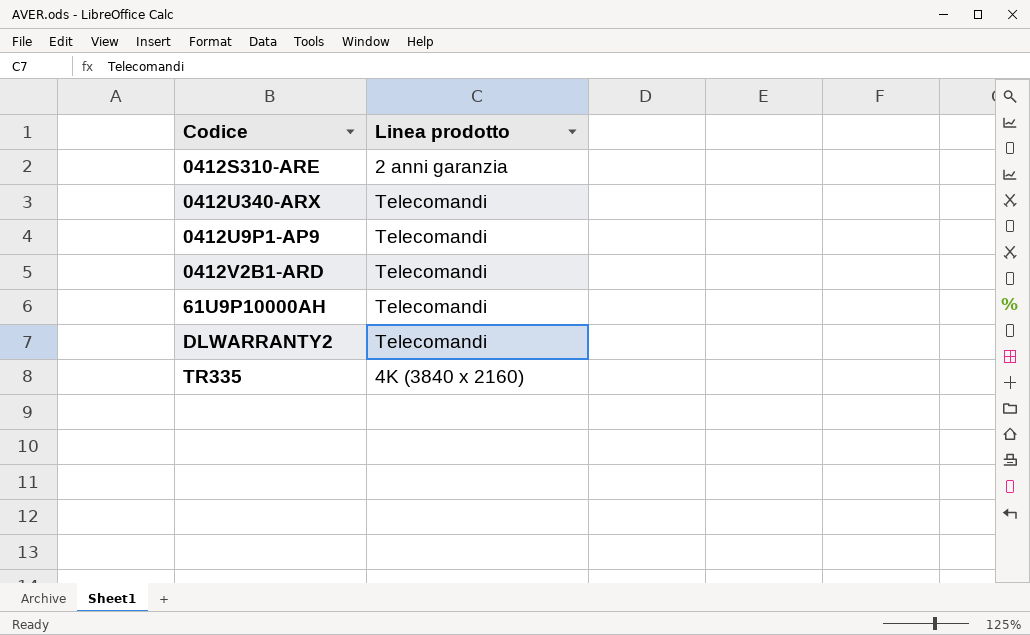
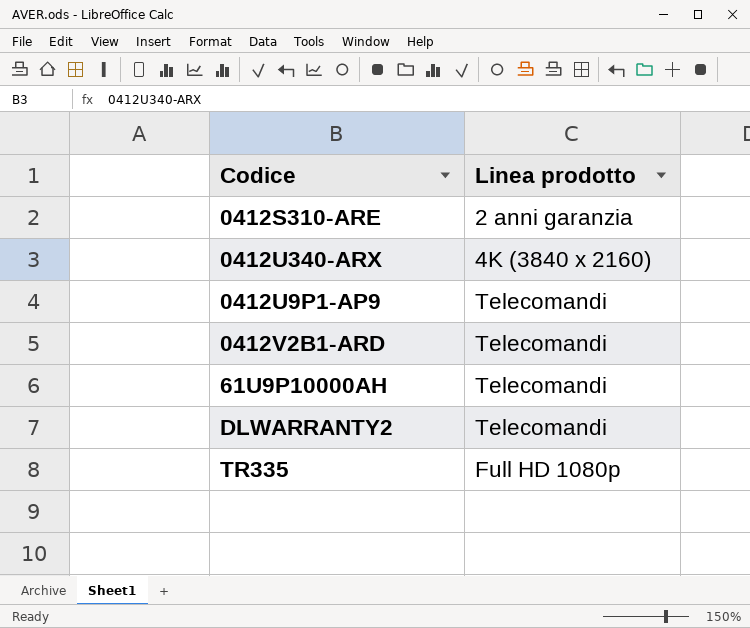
0412U340-ARX | Linea prodotto: Telecomandi -> 4K (3840 x 2160)
TR335 | Linea prodotto: 4K (3840 x 2160) -> Full HD 1080p

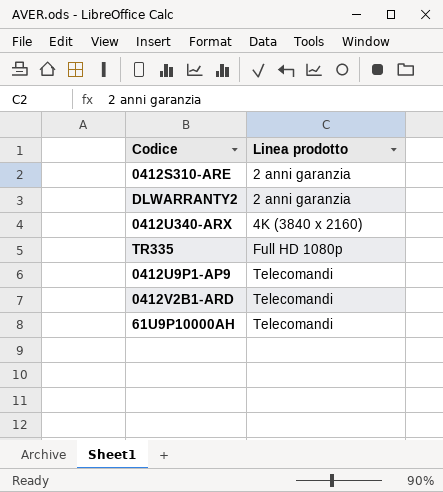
row order: none -> Linea prodotto ascending
DLWARRANTY2 | Linea prodotto: Telecomandi -> 2 anni garanzia

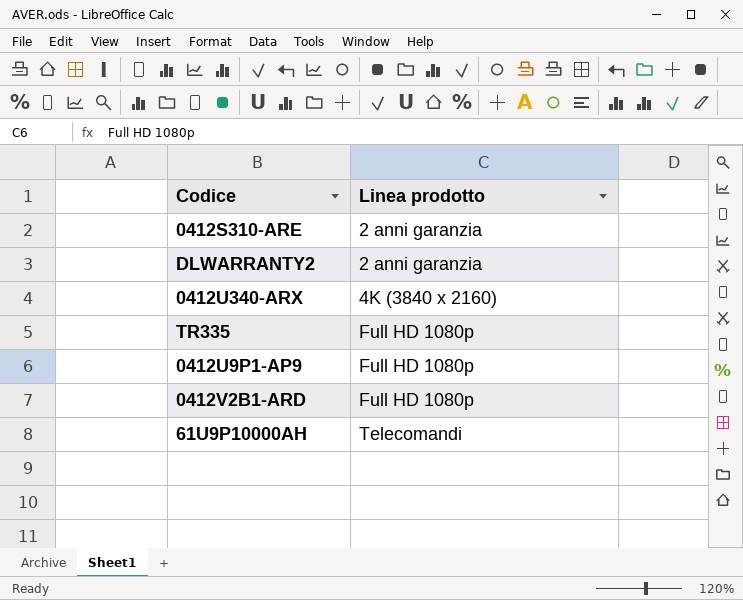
0412U9P1-AP9 | Linea prodotto: Telecomandi -> Full HD 1080p
0412V2B1-ARD | Linea prodotto: Telecomandi -> Full HD 1080p

